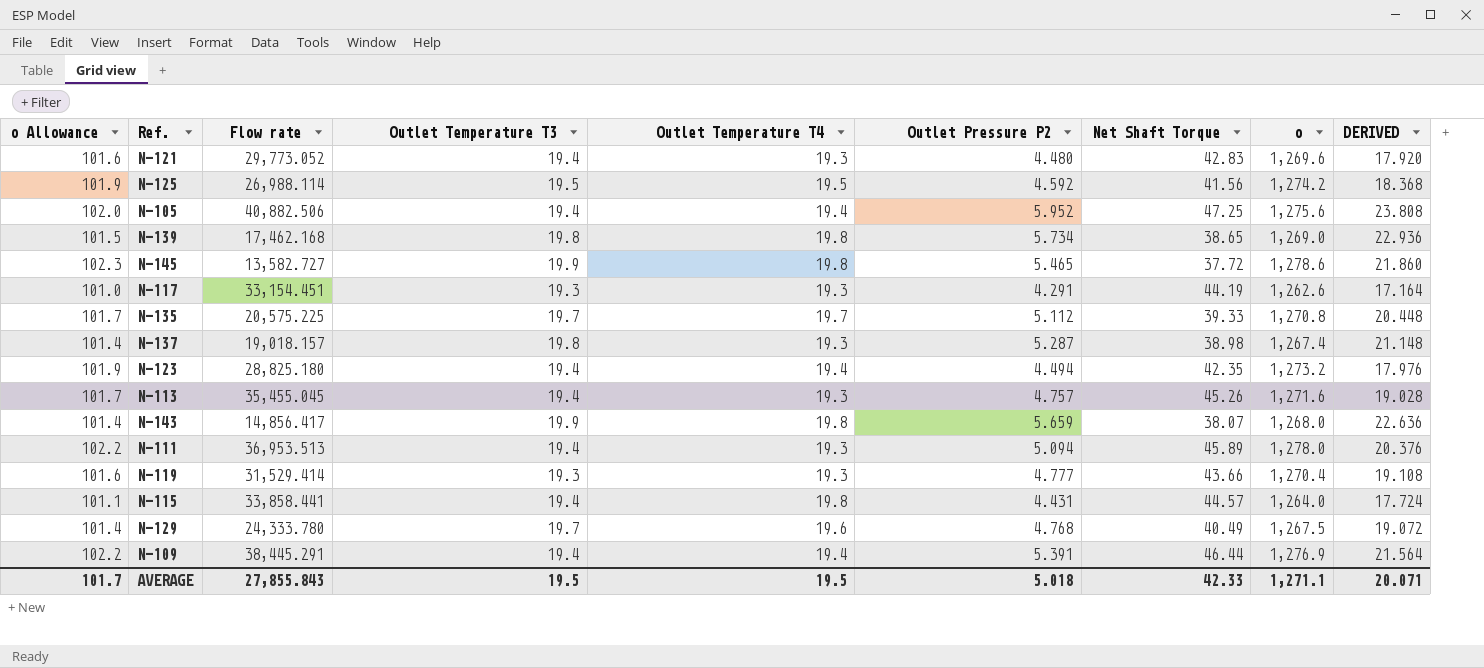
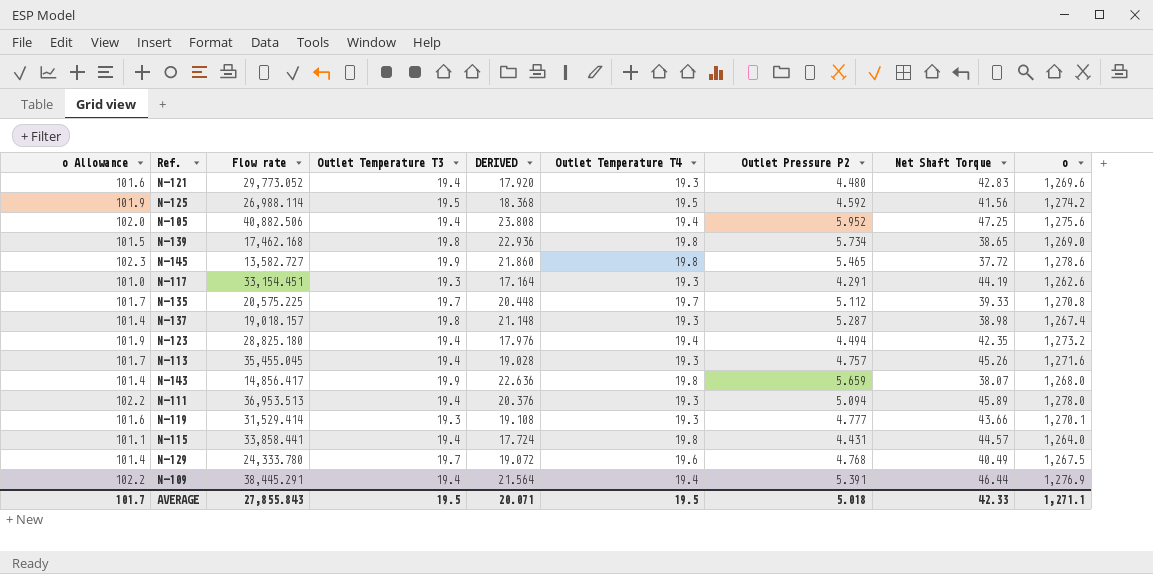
column DERIVED | position: 9 -> 5
N-119 | o: 1,270.4 -> 1,270.1

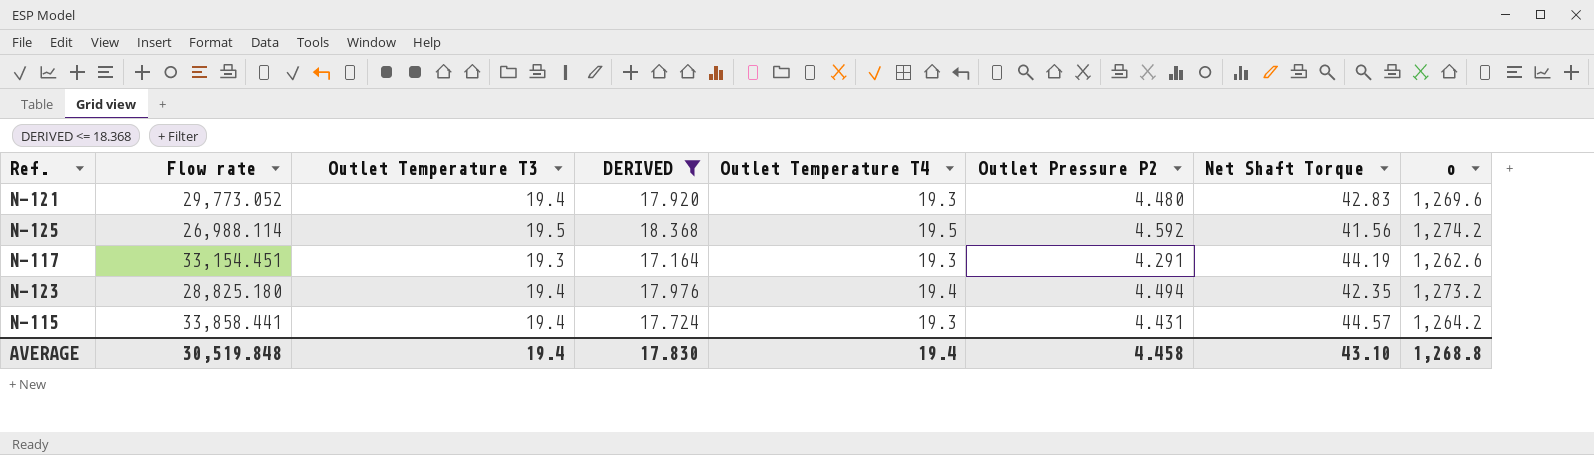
filter: none -> DERIVED <= 18.368
column o Allowance | formula: [o] * 0.08 -> none
N-115 | Outlet Temperature T4: 19.8 -> 19.3
N-115 | o: 1,264.0 -> 1,264.2
AVERAGE | Flow rate: 27,855.843 -> 30,519.848
AVERAGE | Outlet Temperature T3: 19.5 -> 19.4
AVERAGE | DERIVED: 20.071 -> 17.830
AVERAGE | Outlet Temperature T4: 19.5 -> 19.4
AVERAGE | Outlet Pressure P2: 5.018 -> 4.458
AVERAGE | Net Shaft Torque: 42.33 -> 43.10
AVERAGE | o: 1,271.1 -> 1,268.8

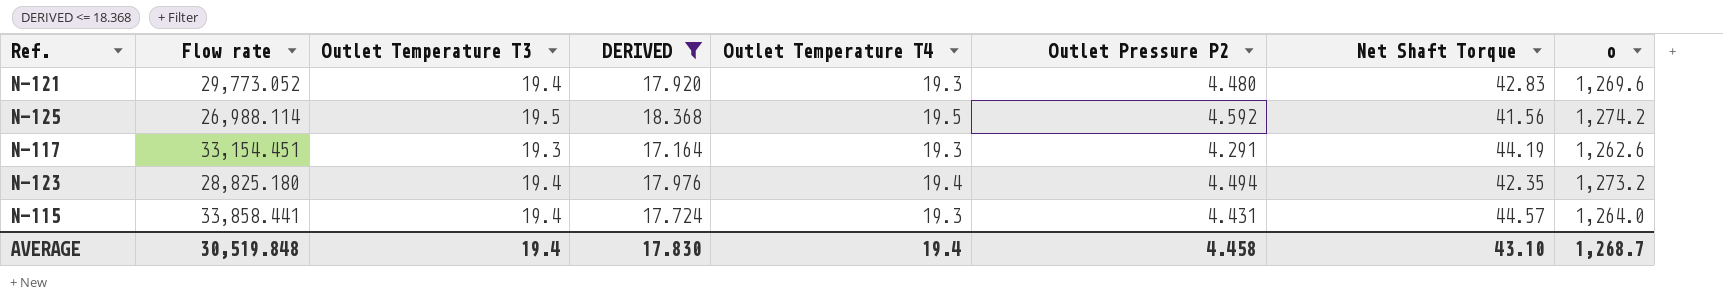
N-115 | o: 1,264.2 -> 1,264.0
AVERAGE | o: 1,268.8 -> 1,268.7

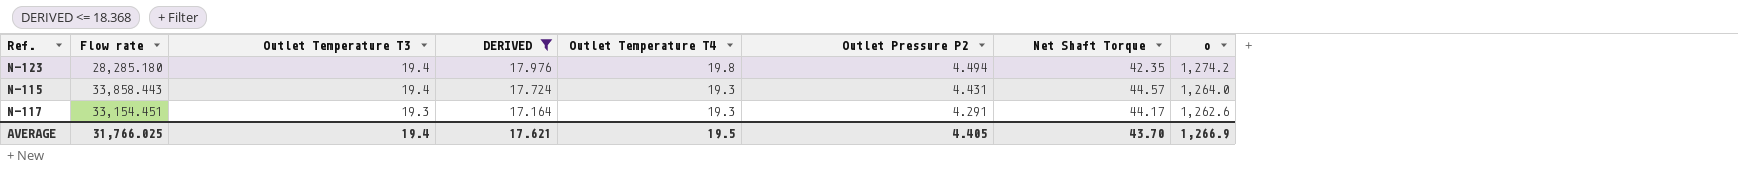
row order: none -> Outlet Temperature T3 descending
row N-121: 29,773.052 | 19.4 | 17.920 | 19.3 | 4.480 | 42.83 | 1,269.6 -> none
row N-125: 26,988.114 | 19.5 | 18.368 | 19.5 | 4.592 | 41.56 | 1,274.2 -> none
N-123 | Flow rate: 28,825.180 -> 28,285.180
N-123 | Outlet Temperature T4: 19.4 -> 19.8
N-123 | o: 1,273.2 -> 1,274.2
N-115 | Flow rate: 33,858.441 -> 33,858.443
N-117 | Net Shaft Torque: 44.19 -> 44.17
AVERAGE | Flow rate: 30,519.848 -> 31,766.025
AVERAGE | DERIVED: 17.830 -> 17.621
AVERAGE | Outlet Temperature T4: 19.4 -> 19.5
AVERAGE | Outlet Pressure P2: 4.458 -> 4.405
AVERAGE | Net Shaft Torque: 43.10 -> 43.70
AVERAGE | o: 1,268.7 -> 1,266.9

